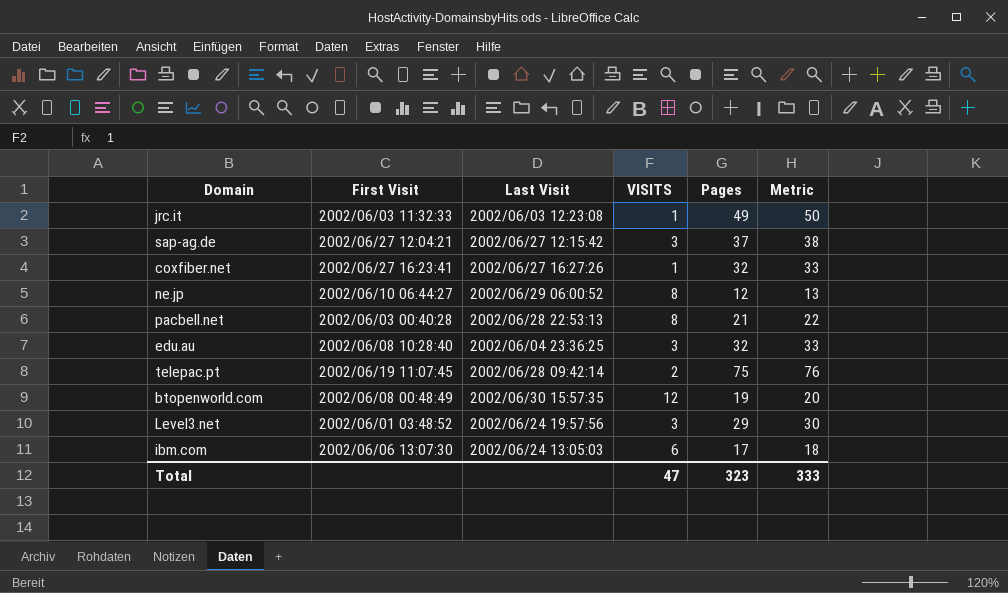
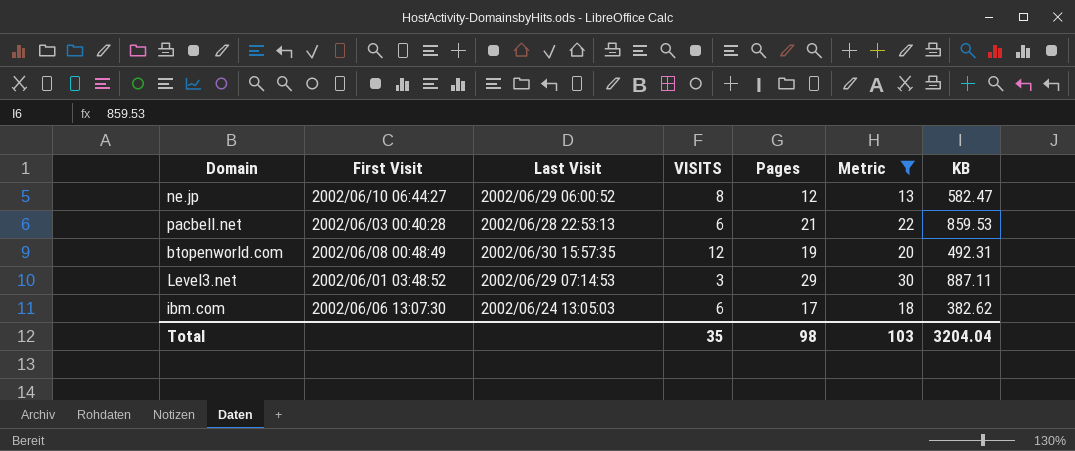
filter: none -> Metric <= 30
column KB | position: none -> 7
pacbell.net | VISITS: 8 -> 6
Level3.net | Last Visit: 2002/06/24 19:57:56 -> 2002/06/29 07:14:53
Total | VISITS: 47 -> 35
Total | Pages: 323 -> 98
Total | Metric: 333 -> 103

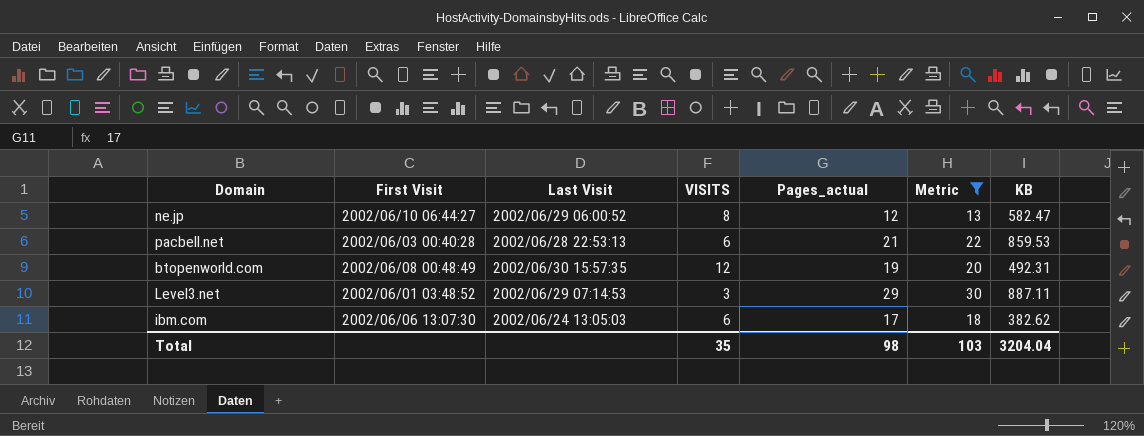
column name: Pages -> Pages_actual

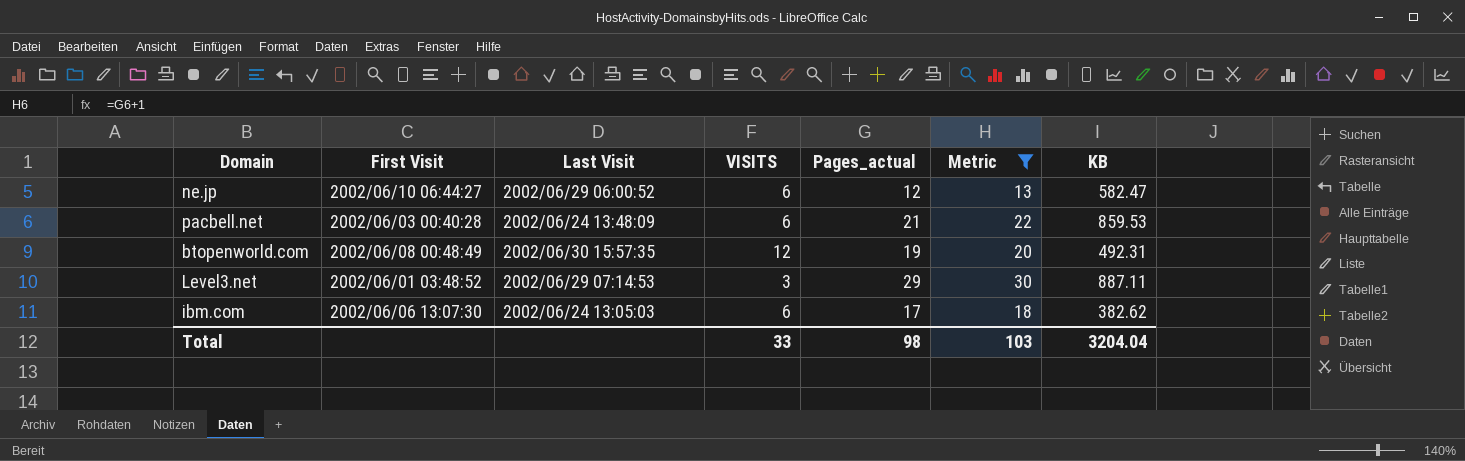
ne.jp | VISITS: 8 -> 6
pacbell.net | Last Visit: 2002/06/28 22:53:13 -> 2002/06/24 13:48:09
Total | VISITS: 35 -> 33

